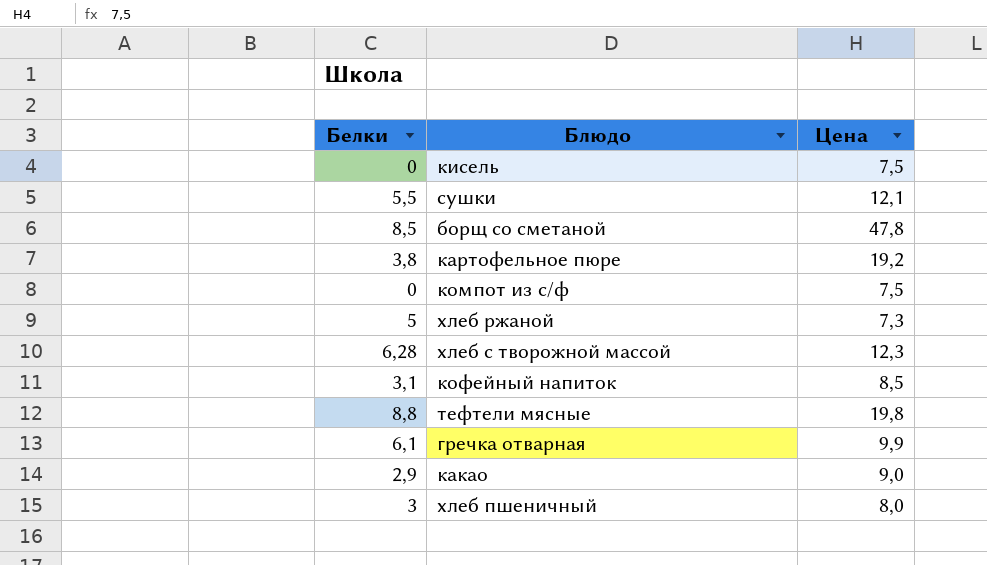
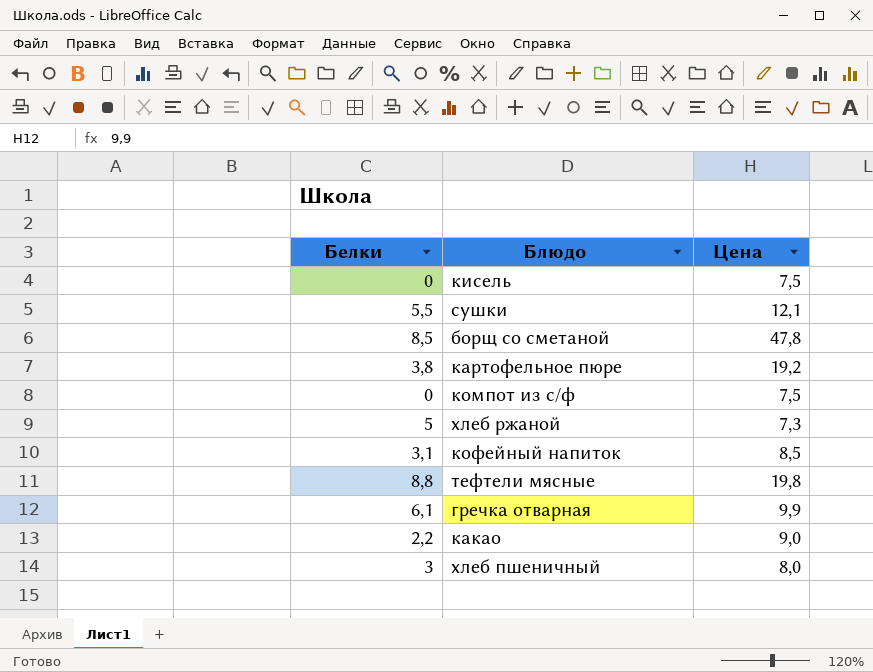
row хлеб с творожной массой: 6,28 | 12,3 -> none
какао | Белки: 2,9 -> 2,2

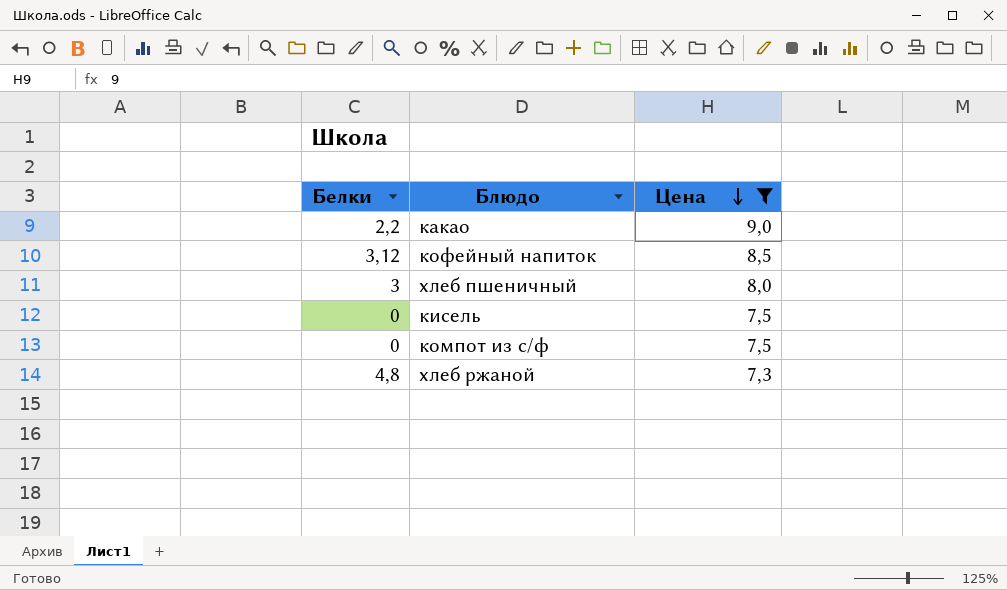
filter: none -> Цена <= 9,0
row order: none -> Цена descending
кофейный напиток | Белки: 3,1 -> 3,12
хлеб ржаной | Белки: 5 -> 4,8

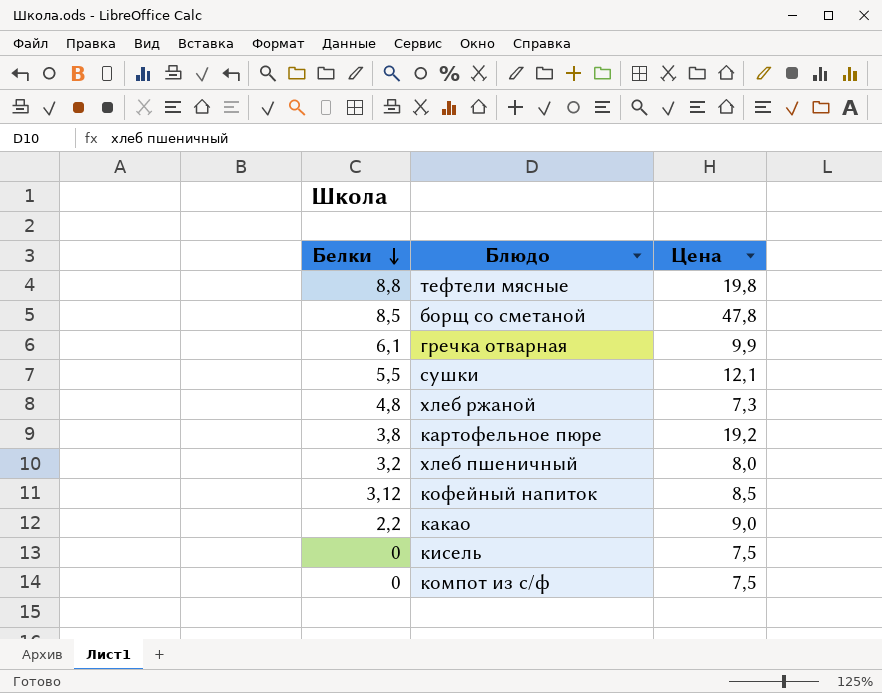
filter: Цена <= 9,0 -> none
row order: Цена descending -> Белки descending
хлеб пшеничный | Белки: 3 -> 3,2

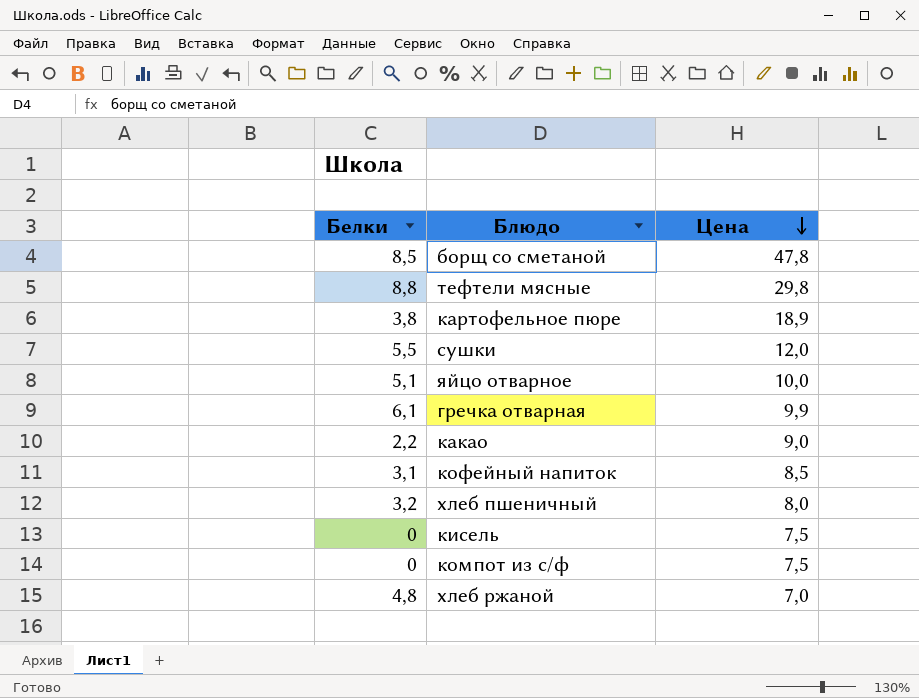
row order: Белки descending -> Цена descending
тефтели мясные | Цена: 19,8 -> 29,8
картофельное пюре | Цена: 19,2 -> 18,9
сушки | Цена: 12,1 -> 12,0
row яйцо отварное: none -> 5,1 | 10,0
кофейный напиток | Белки: 3,12 -> 3,1
хлеб ржаной | Цена: 7,3 -> 7,0

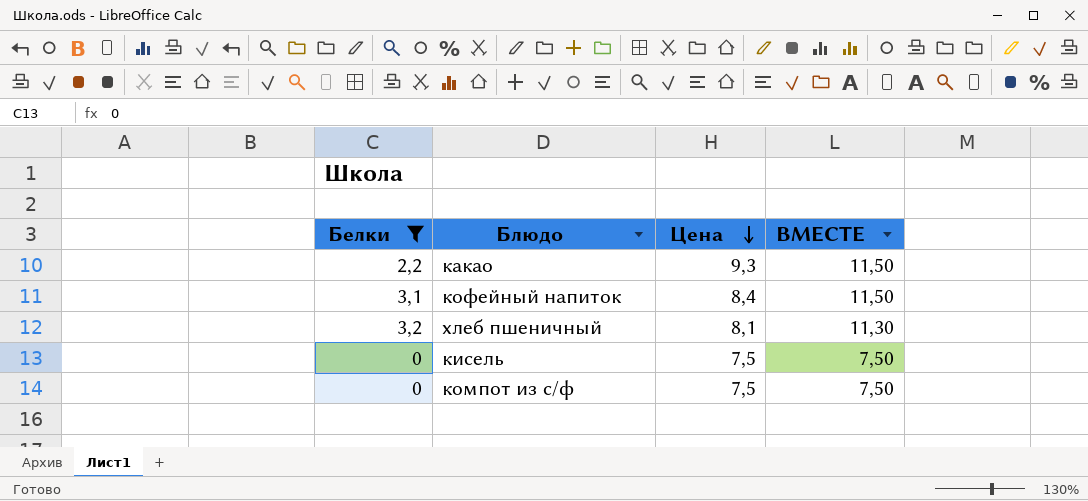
filter: none -> Белки <= 3,2
column ВМЕСТЕ | formula: none -> [Белки] + [Цена]
какао | Цена: 9,0 -> 9,3
кофейный напиток | Цена: 8,5 -> 8,4
хлеб пшеничный | Цена: 8,0 -> 8,1

